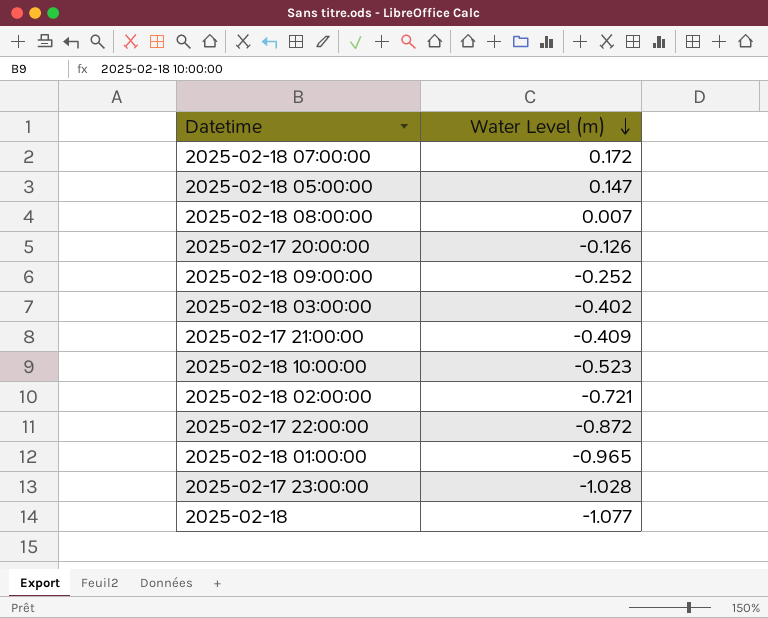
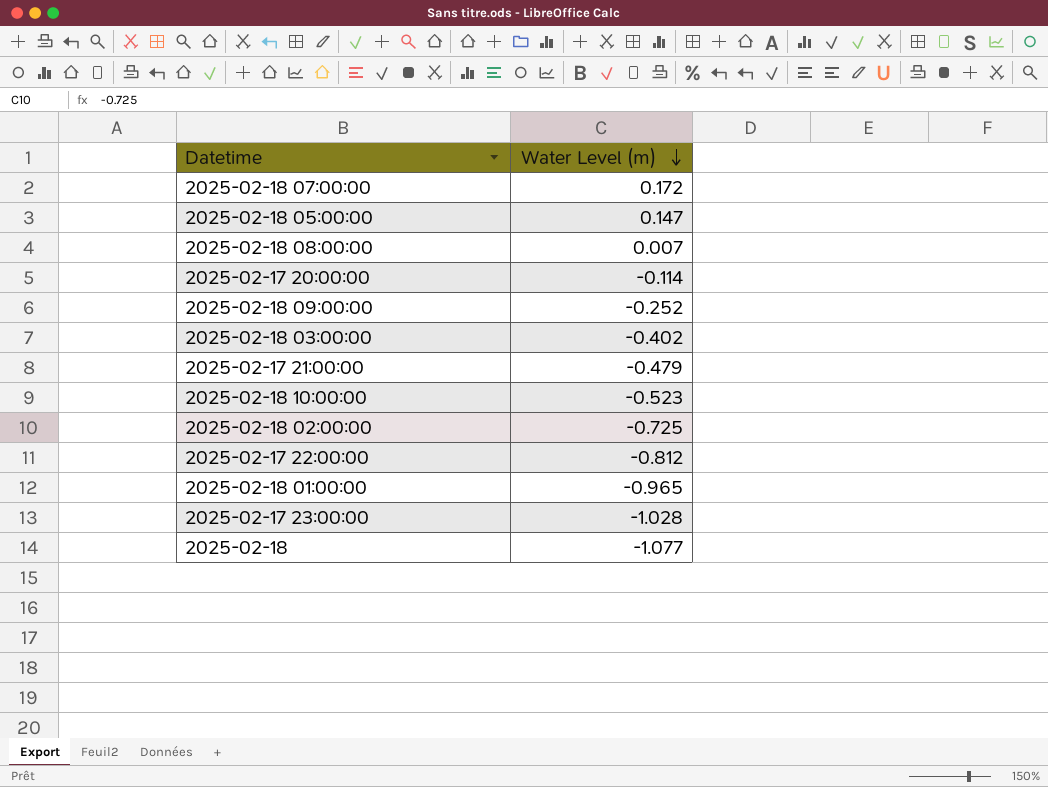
2025-02-17 20:00:00 | Water Level (m): -0.126 -> -0.114
2025-02-17 21:00:00 | Water Level (m): -0.409 -> -0.479
2025-02-18 02:00:00 | Water Level (m): -0.721 -> -0.725
2025-02-17 22:00:00 | Water Level (m): -0.872 -> -0.812

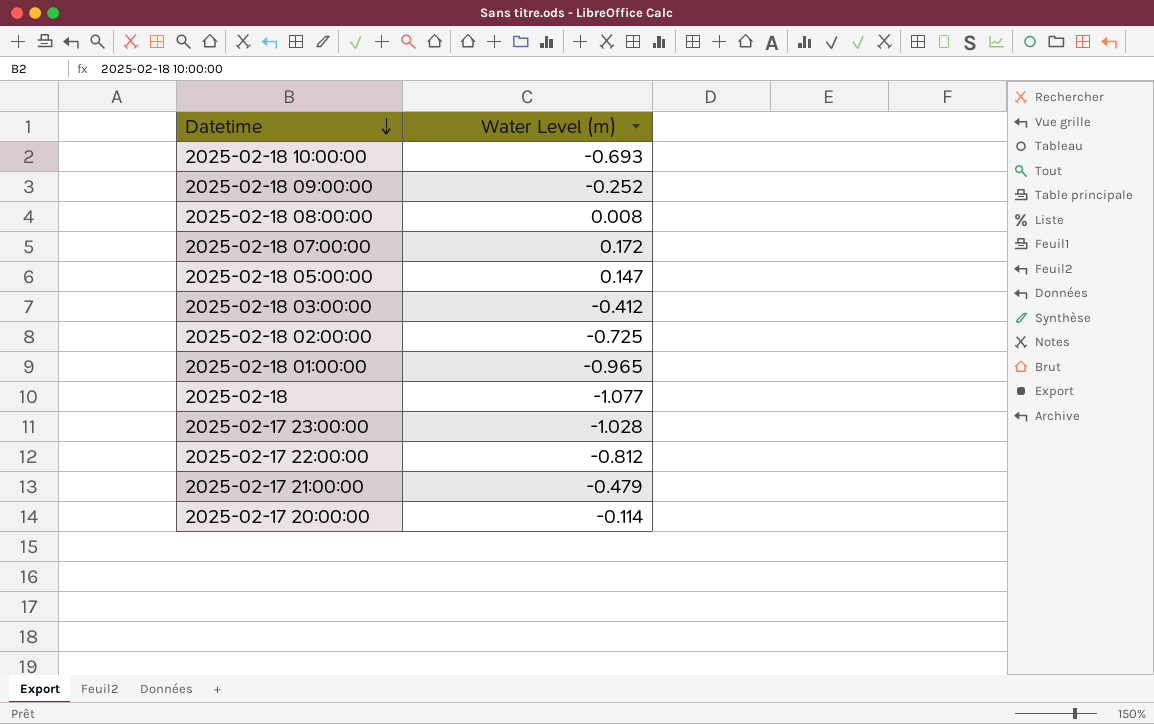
row order: Water Level (m) descending -> Datetime descending
2025-02-18 10:00:00 | Water Level (m): -0.523 -> -0.693
2025-02-18 08:00:00 | Water Level (m): 0.007 -> 0.008
2025-02-18 03:00:00 | Water Level (m): -0.402 -> -0.412

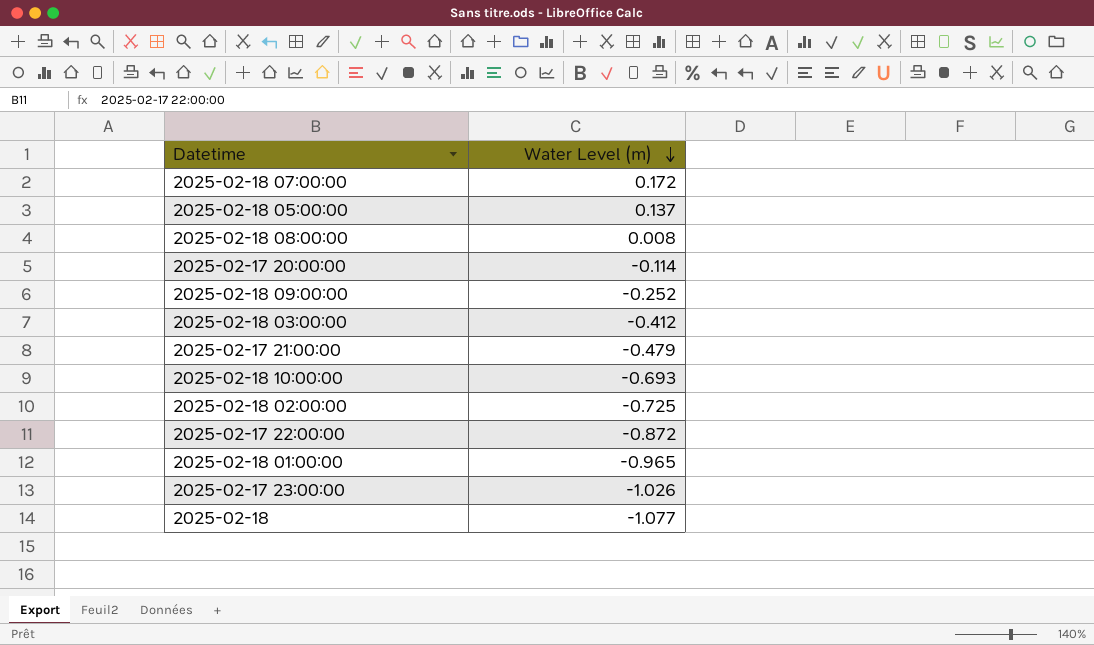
row order: Datetime descending -> Water Level (m) descending
2025-02-18 05:00:00 | Water Level (m): 0.147 -> 0.137
2025-02-17 22:00:00 | Water Level (m): -0.812 -> -0.872
2025-02-17 23:00:00 | Water Level (m): -1.028 -> -1.026

